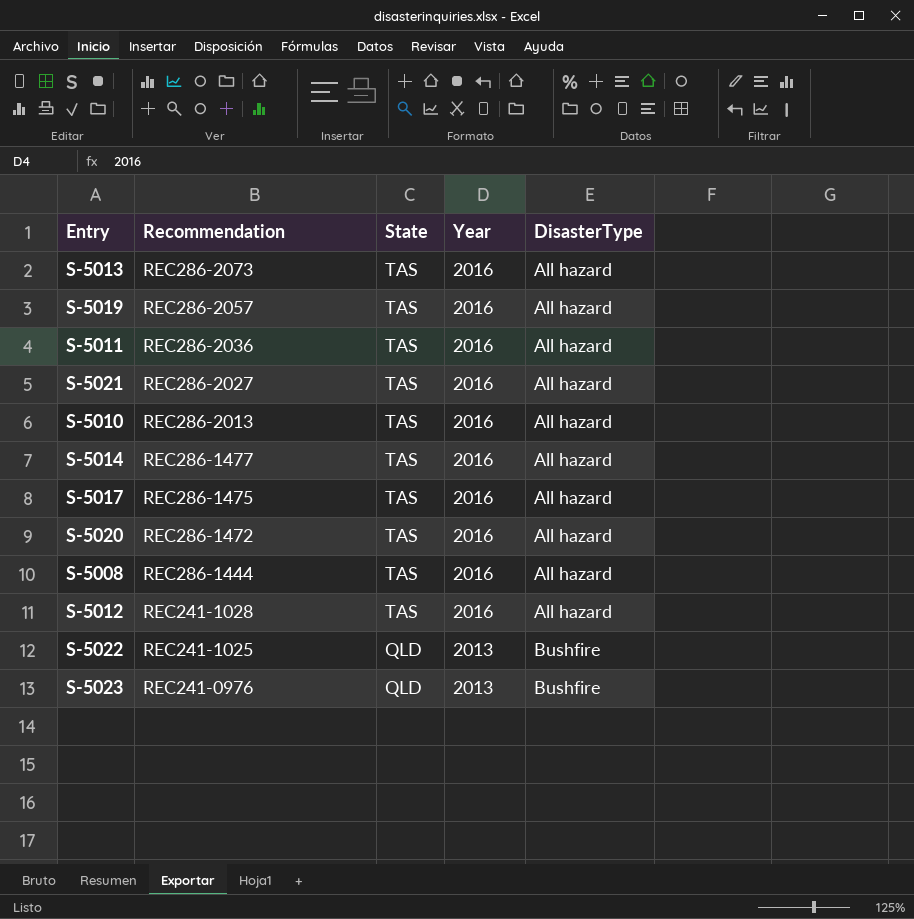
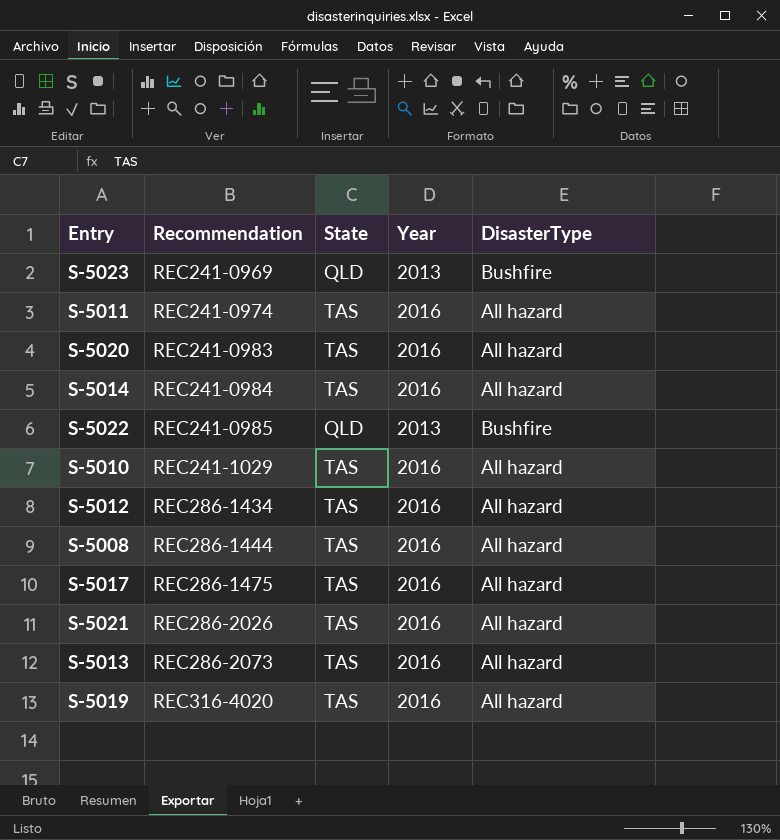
row order: Recommendation descending -> Recommendation ascending
S-5023 | Recommendation: REC241-0976 -> REC241-0969
S-5011 | Recommendation: REC286-2036 -> REC241-0974
S-5020 | Recommendation: REC286-1472 -> REC241-0983
S-5014 | Recommendation: REC286-1477 -> REC241-0984
S-5022 | Recommendation: REC241-1025 -> REC241-0985
S-5010 | Recommendation: REC286-2013 -> REC241-1029
S-5012 | Recommendation: REC241-1028 -> REC286-1434
S-5021 | Recommendation: REC286-2027 -> REC286-2026
S-5019 | Recommendation: REC286-2057 -> REC316-4020

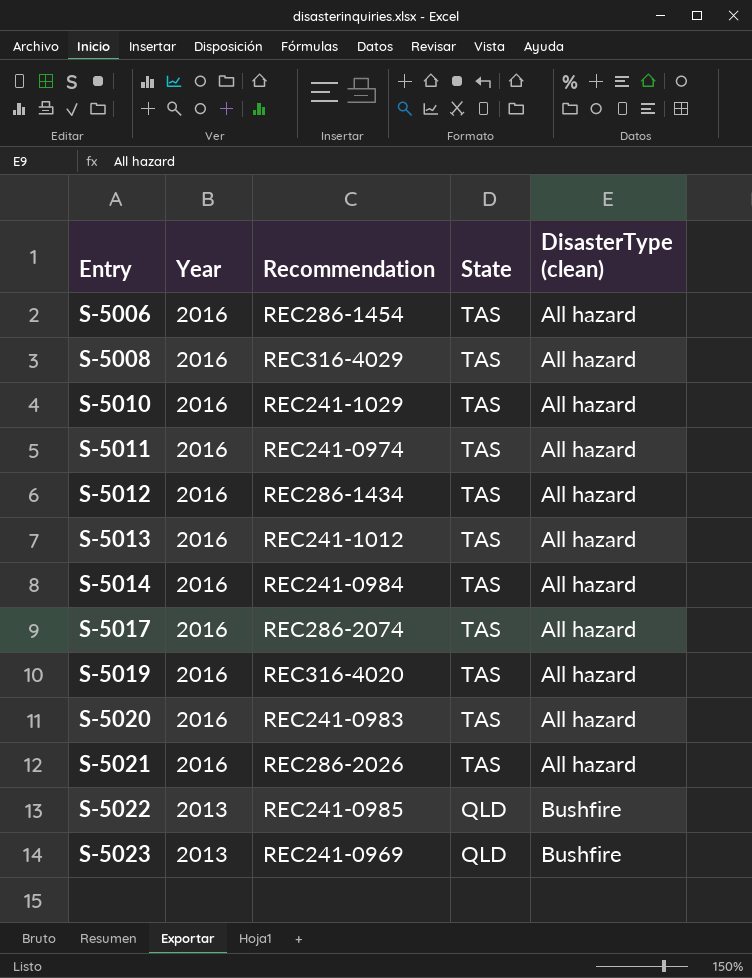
row order: Recommendation ascending -> Entry ascending
column Year | position: 4 -> 2
column name: DisasterType -> DisasterType (clean)
row S-5006: none -> 2016 | REC286-1454 | TAS | All hazard
S-5008 | Recommendation: REC286-1444 -> REC316-4029
S-5013 | Recommendation: REC286-2073 -> REC241-1012
S-5017 | Recommendation: REC286-1475 -> REC286-2074

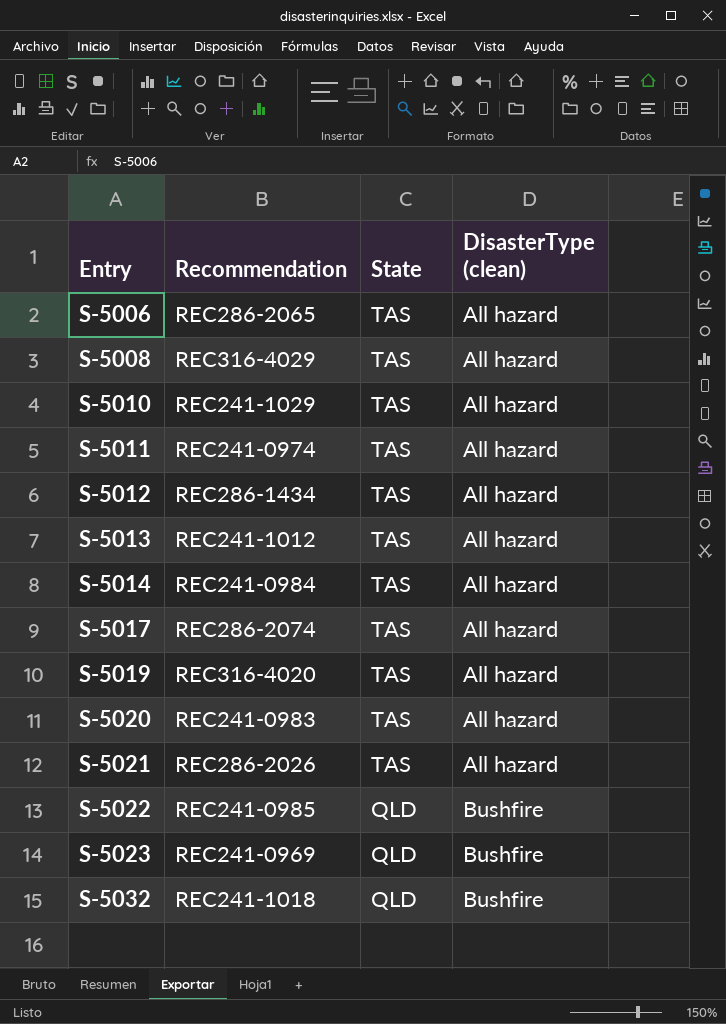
column Year | position: 2 -> none
S-5006 | Recommendation: REC286-1454 -> REC286-2065
row S-5032: none -> REC241-1018 | QLD | Bushfire

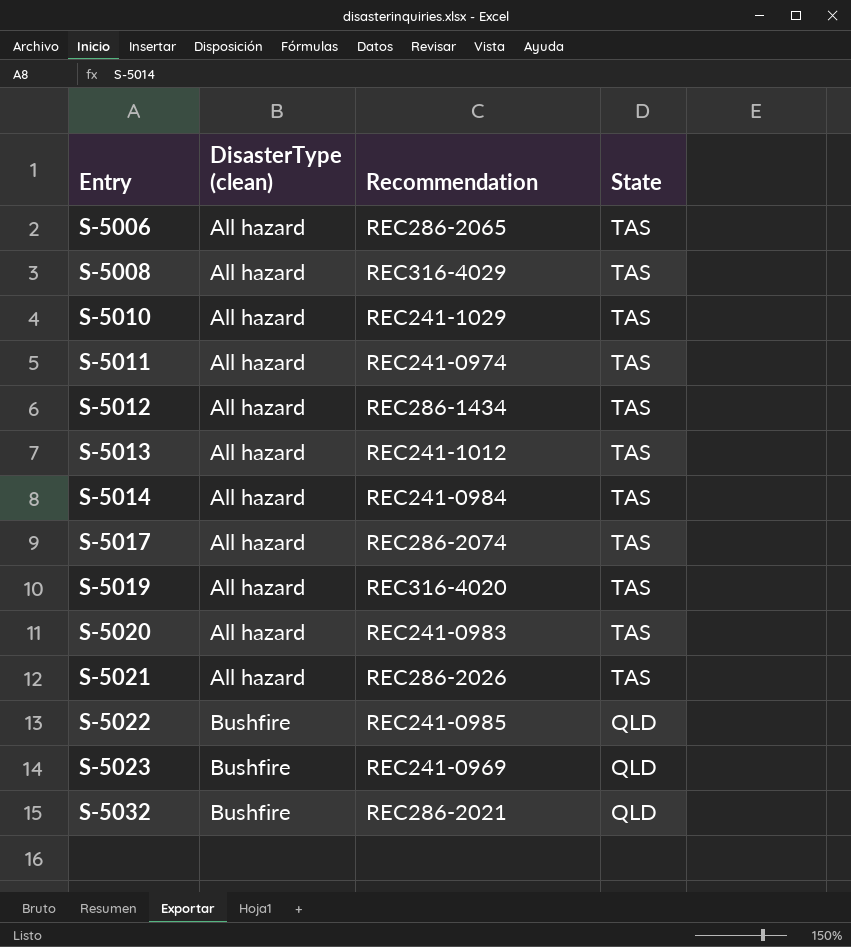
column DisasterType (clean) | position: 4 -> 2
S-5032 | Recommendation: REC241-1018 -> REC286-2021

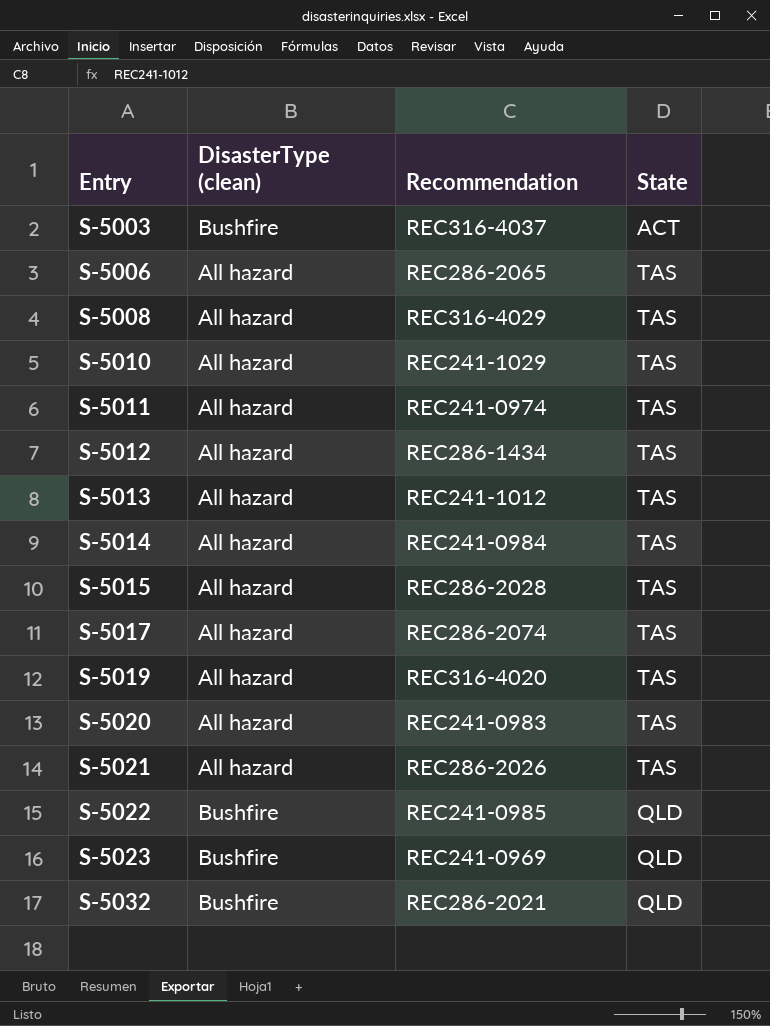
row S-5003: none -> Bushfire | REC316-4037 | ACT
row S-5015: none -> All hazard | REC286-2028 | TAS

